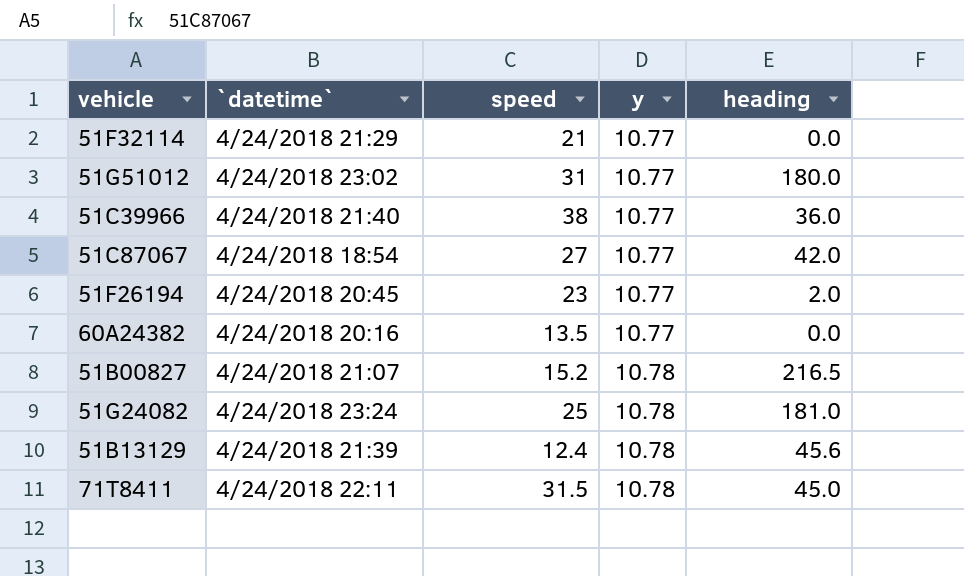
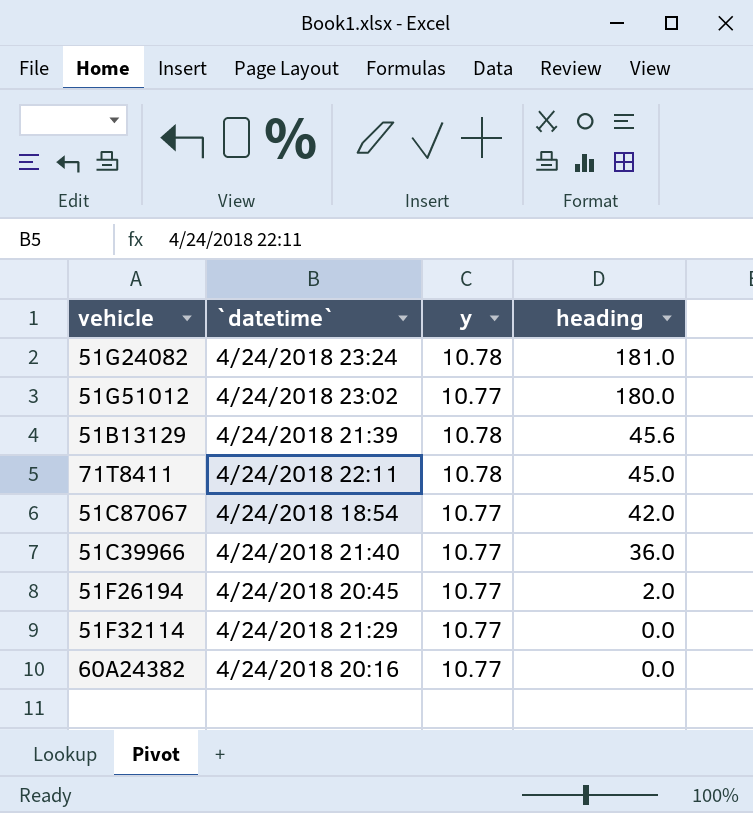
row order: y ascending -> heading descending
column speed | position: 3 -> none
row 51B00827: 4/24/2018 21:07 | 15.2 | 10.78 | 216.5 -> none

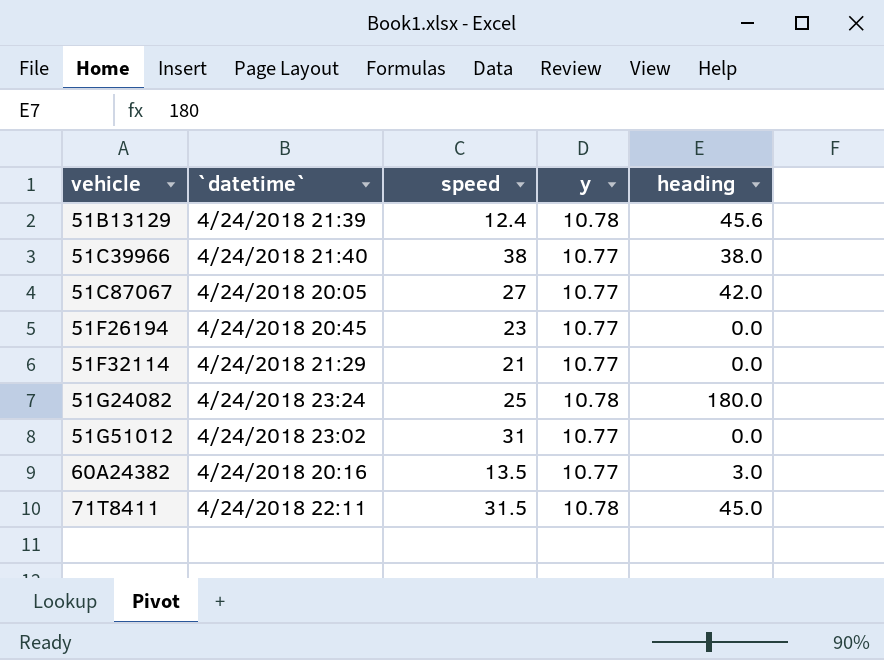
row order: heading descending -> vehicle ascending
column speed | position: none -> 3
51C39966 | heading: 36.0 -> 38.0
51C87067 | `datetime`: 4/24/2018 18:54 -> 4/24/2018 20:05
51F26194 | heading: 2.0 -> 0.0
51G24082 | heading: 181.0 -> 180.0
51G51012 | heading: 180.0 -> 0.0
60A24382 | heading: 0.0 -> 3.0

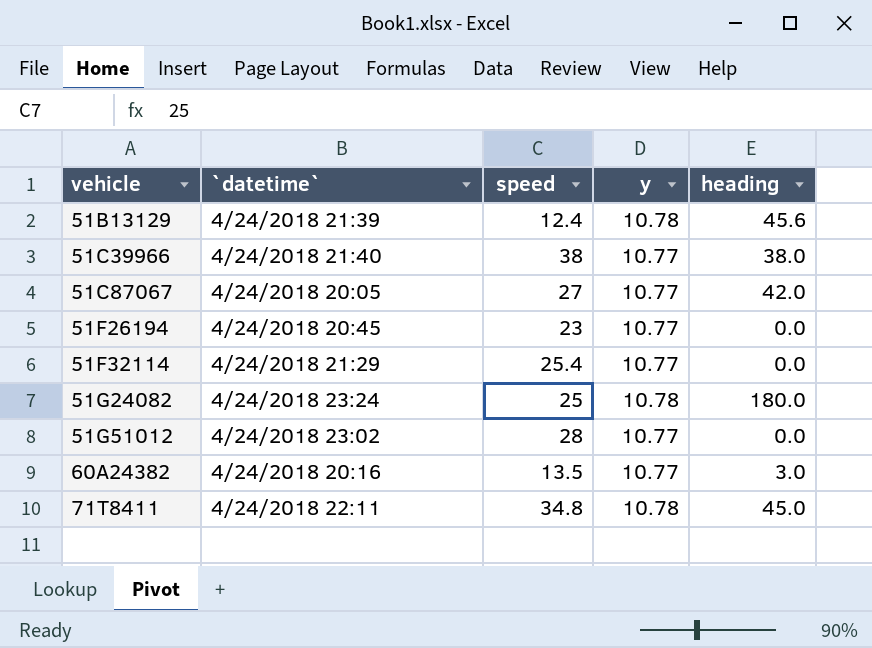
51F32114 | speed: 21 -> 25.4
51G51012 | speed: 31 -> 28
71T8411 | speed: 31.5 -> 34.8

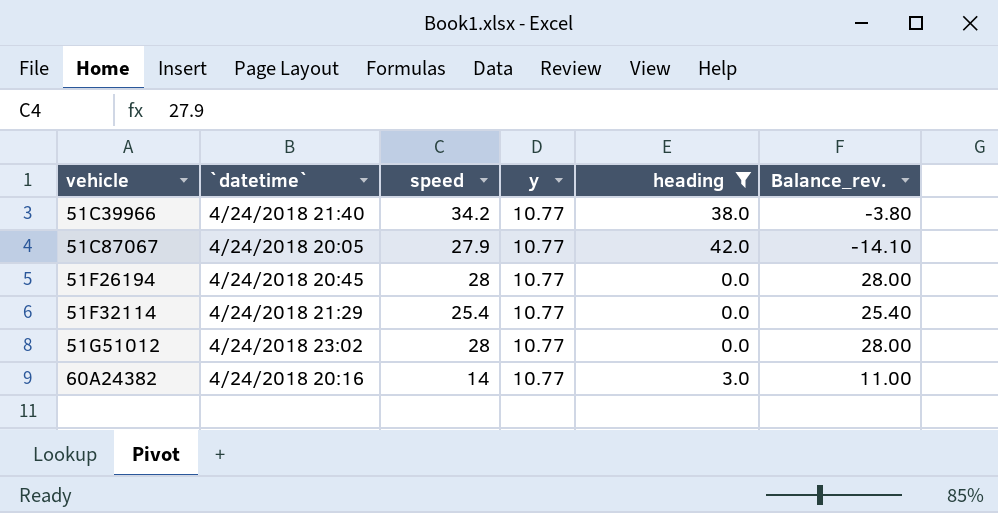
filter: none -> heading <= 42.0
column Balance_rev. | formula: none -> [speed] - [heading]
51C39966 | speed: 38 -> 34.2
51C87067 | speed: 27 -> 27.9
51F26194 | speed: 23 -> 28
60A24382 | speed: 13.5 -> 14

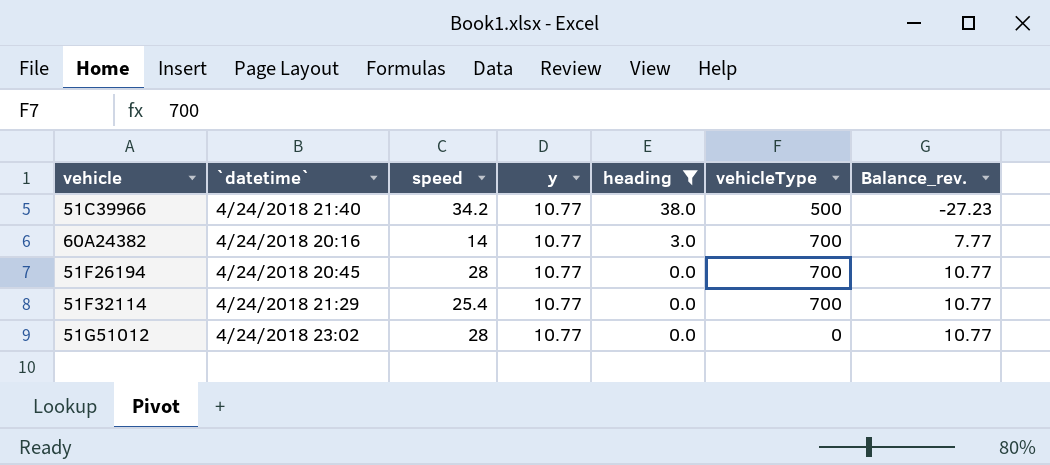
row order: vehicle ascending -> heading descending
column vehicleType | position: none -> 6
column Balance_rev. | formula: [speed] - [heading] -> [y] - [heading]
row 51C87067: 4/24/2018 20:05 | 27.9 | 10.77 | 42.0 | -14.10 -> none

